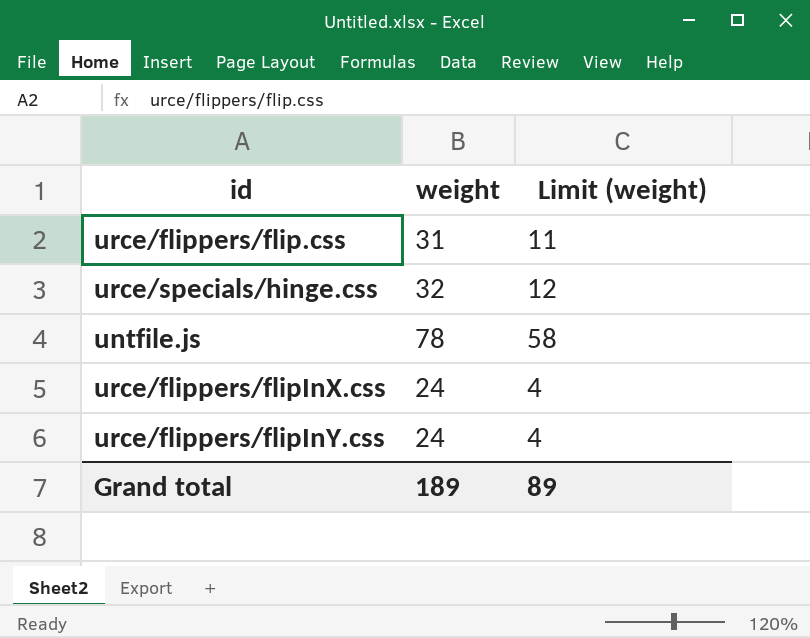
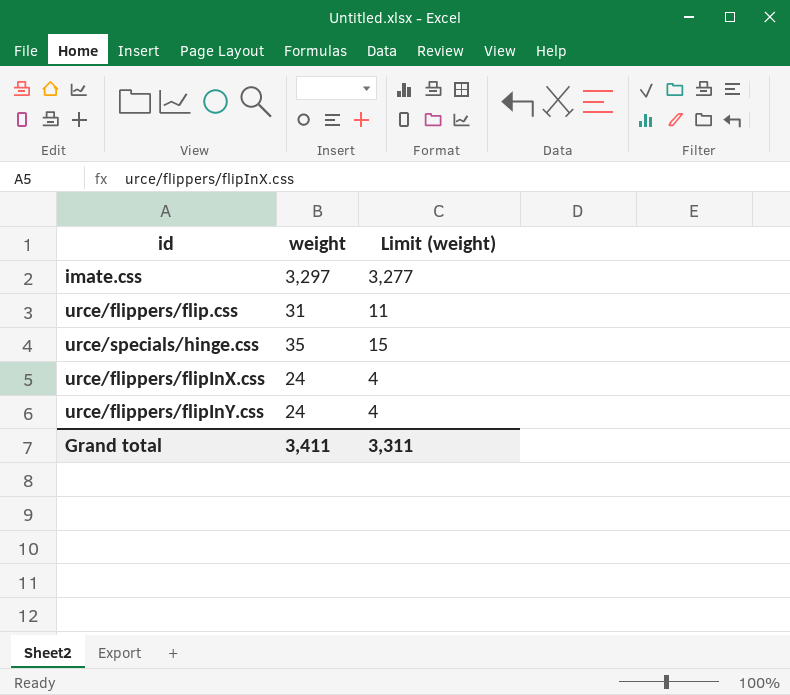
row untfile.js: 78 | 58 -> none
row imate.css: none -> 3,297 | 3,277
urce/specials/hinge.css | weight: 32 -> 35
urce/specials/hinge.css | Limit (weight): 12 -> 15
Grand total | weight: 189 -> 3,411
Grand total | Limit (weight): 89 -> 3,311

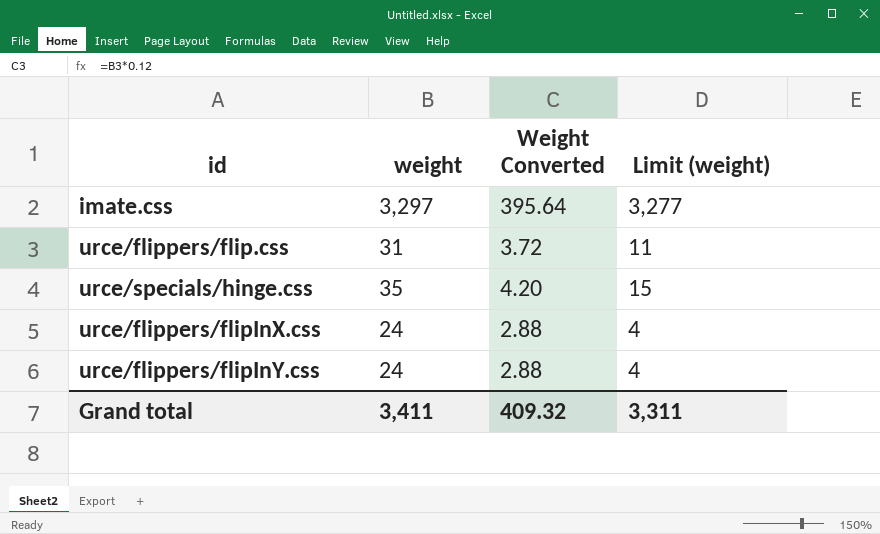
column Weight Converted | formula: none -> [weight] * 0.12

